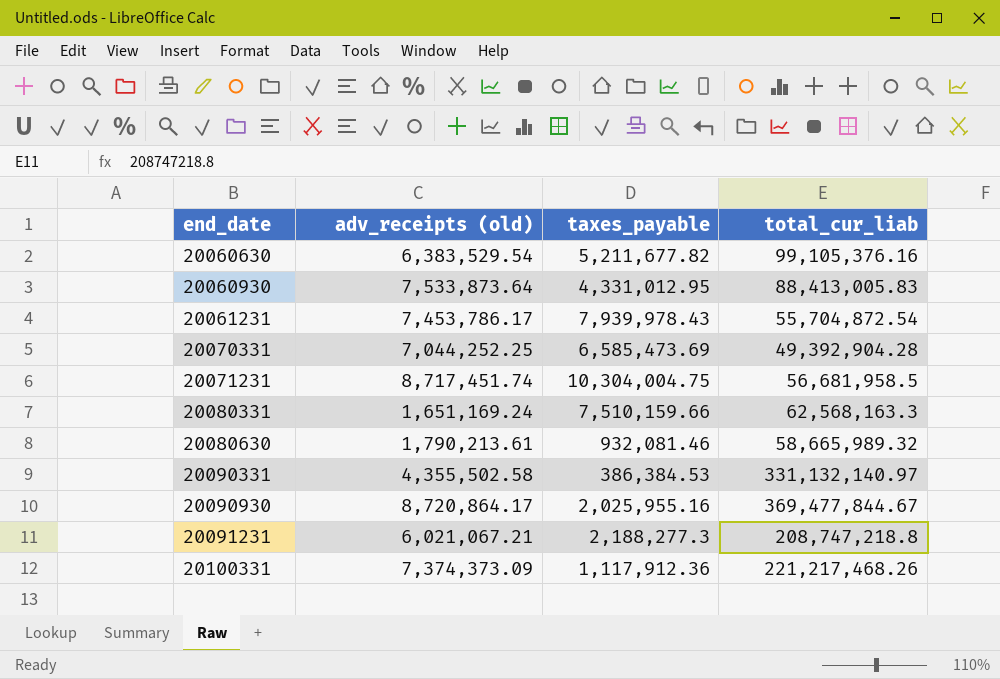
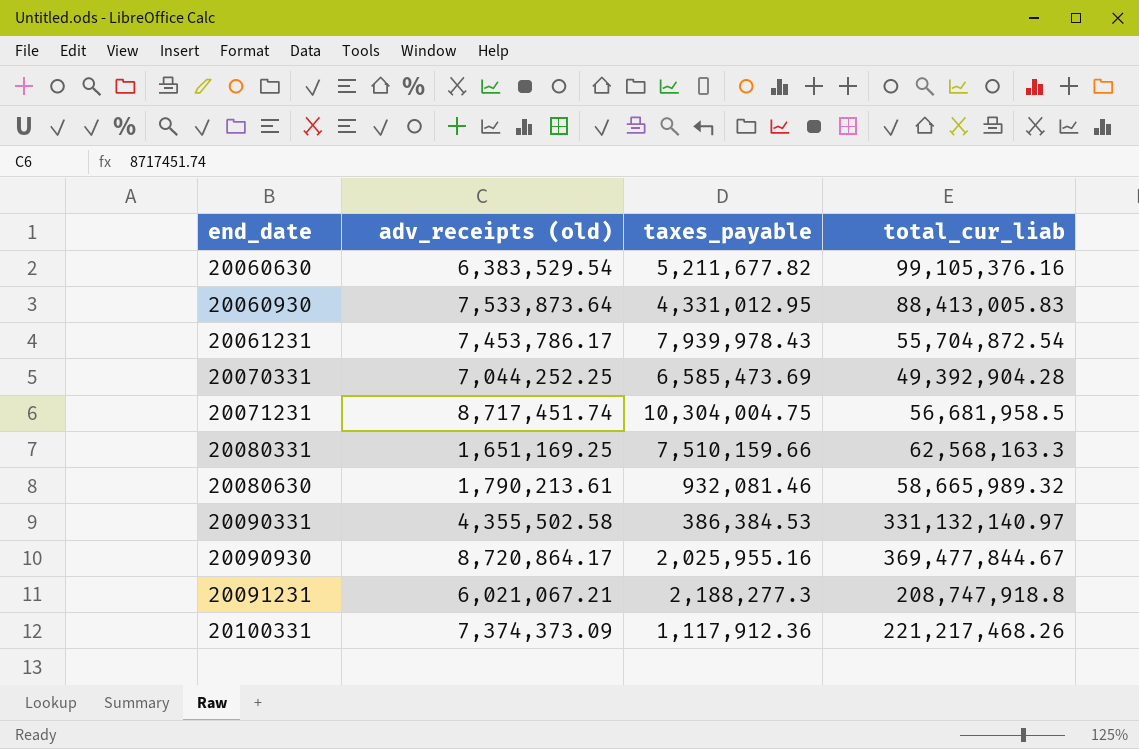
20080331 | adv_receipts (old): 1,651,169.24 -> 1,651,169.25
20091231 | total_cur_liab: 208,747,218.8 -> 208,747,918.8

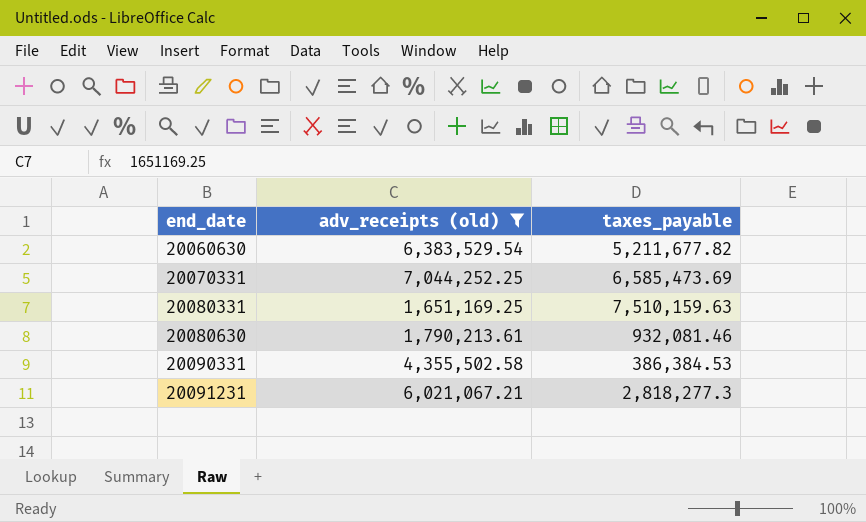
filter: none -> adv_receipts (old) <= 7,044,252.25
column total_cur_liab | position: 4 -> none
20080331 | taxes_payable: 7,510,159.66 -> 7,510,159.63
20091231 | taxes_payable: 2,188,277.3 -> 2,818,277.3

